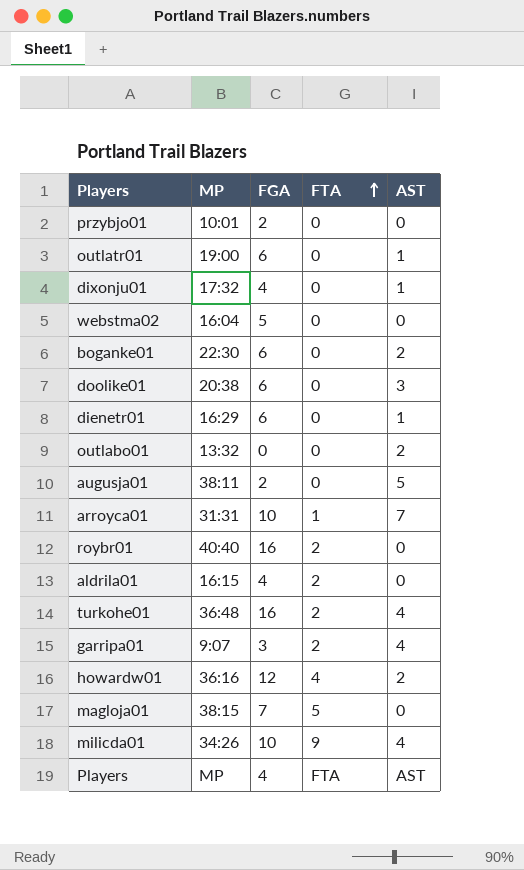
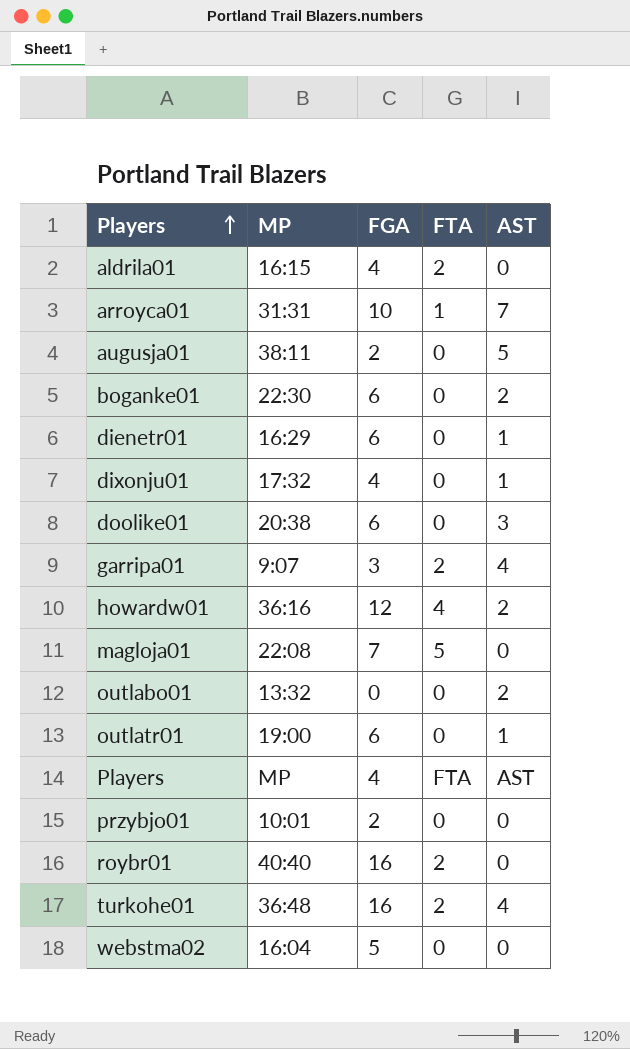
row order: FTA ascending -> Players ascending
row milicda01: 34:26 | 10 | 9 | 4 -> none
magloja01 | MP: 38:15 -> 22:08

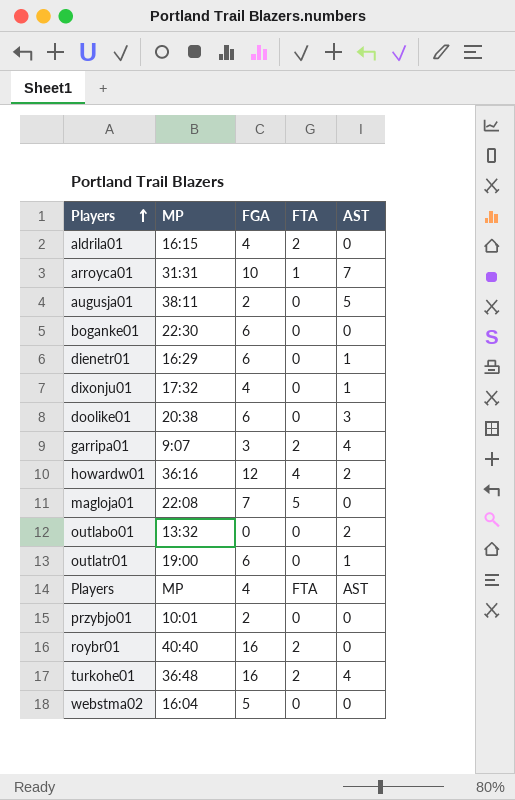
boganke01 | AST: 2 -> 0

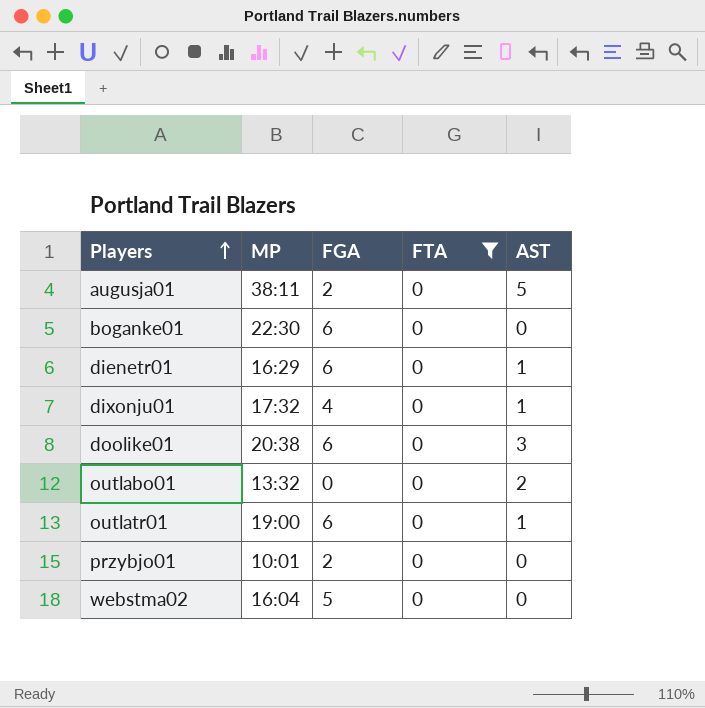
filter: none -> FTA = 0

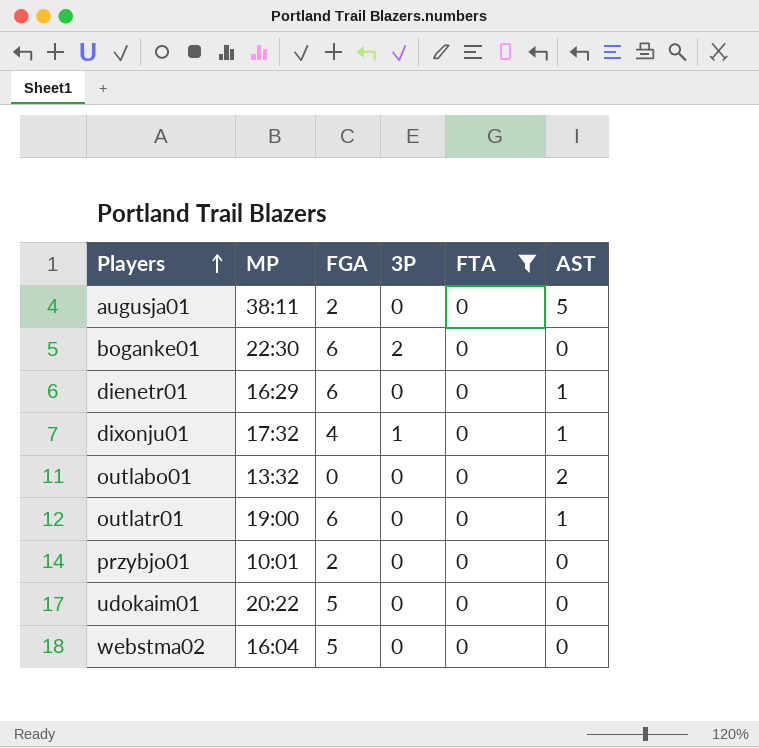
column 3P | position: none -> 4
row doolike01: 20:38 | 6 | 0 | 3 -> none
row udokaim01: none -> 20:22 | 5 | 0 | 0 | 0

